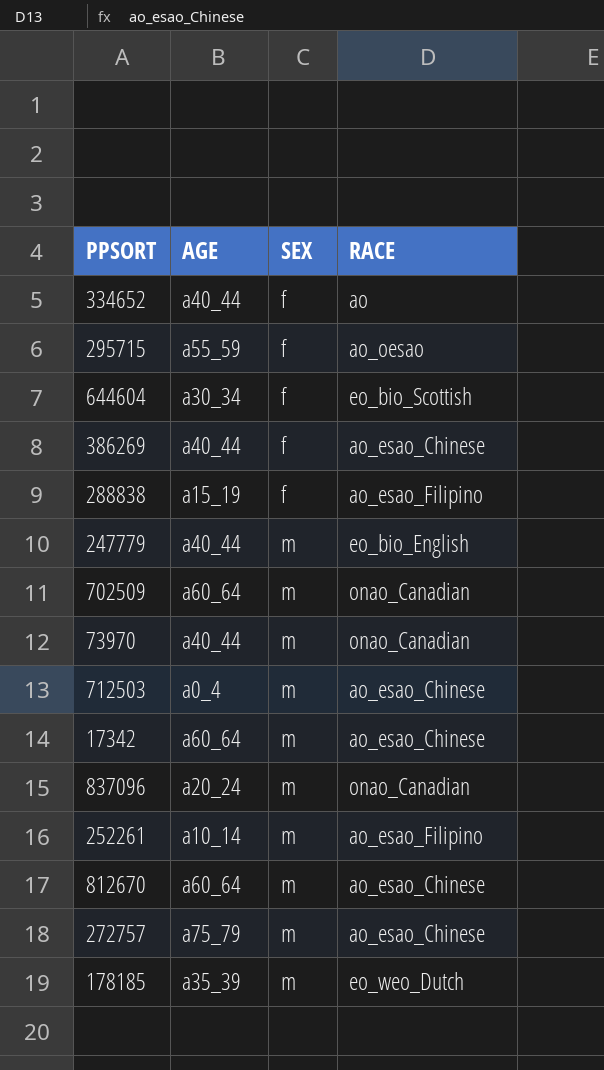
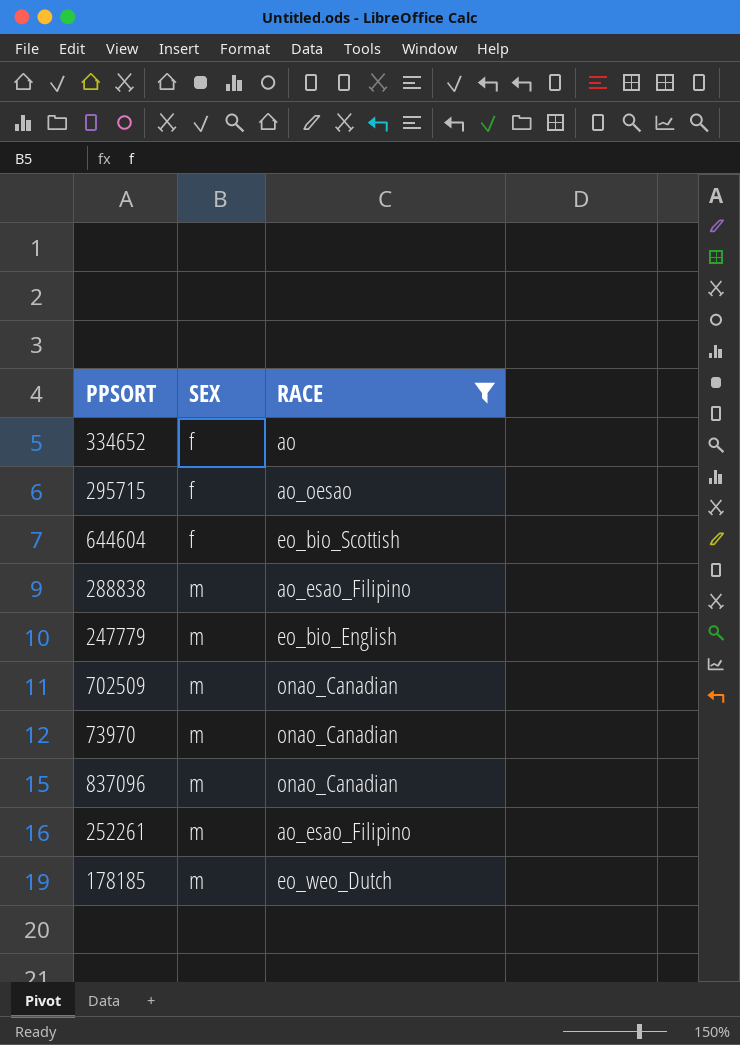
filter: none -> RACE != ao_esao_Chinese
column AGE | position: 2 -> none
288838 | SEX: f -> m

